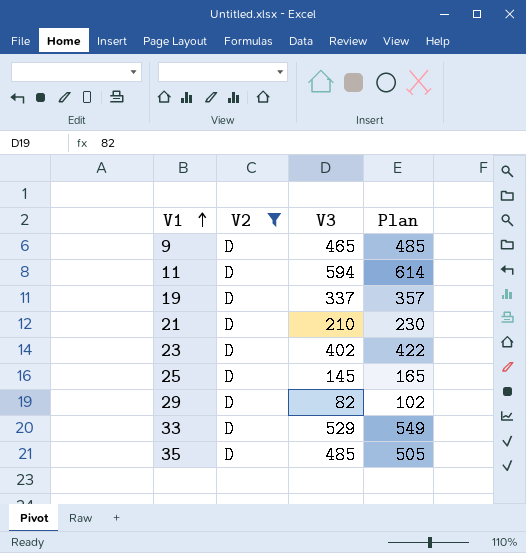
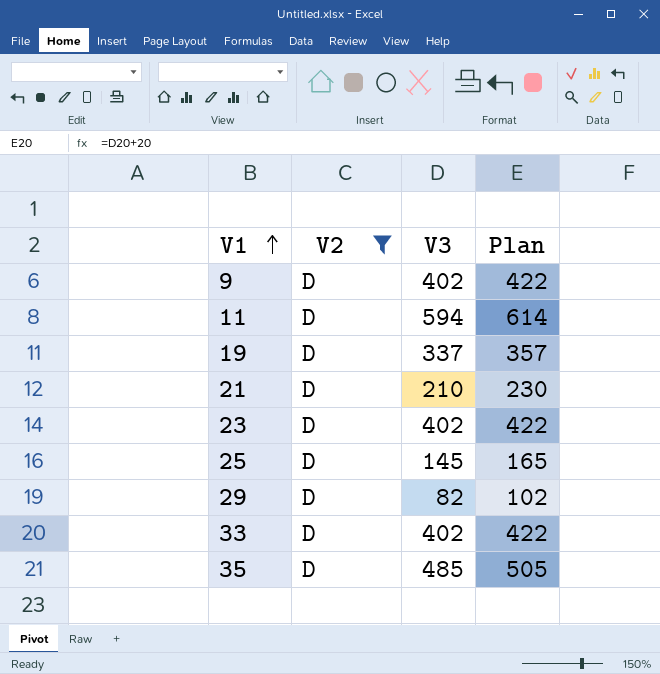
9 | V3: 465 -> 402
9 | Plan: 485 -> 422
33 | V3: 529 -> 402
33 | Plan: 549 -> 422

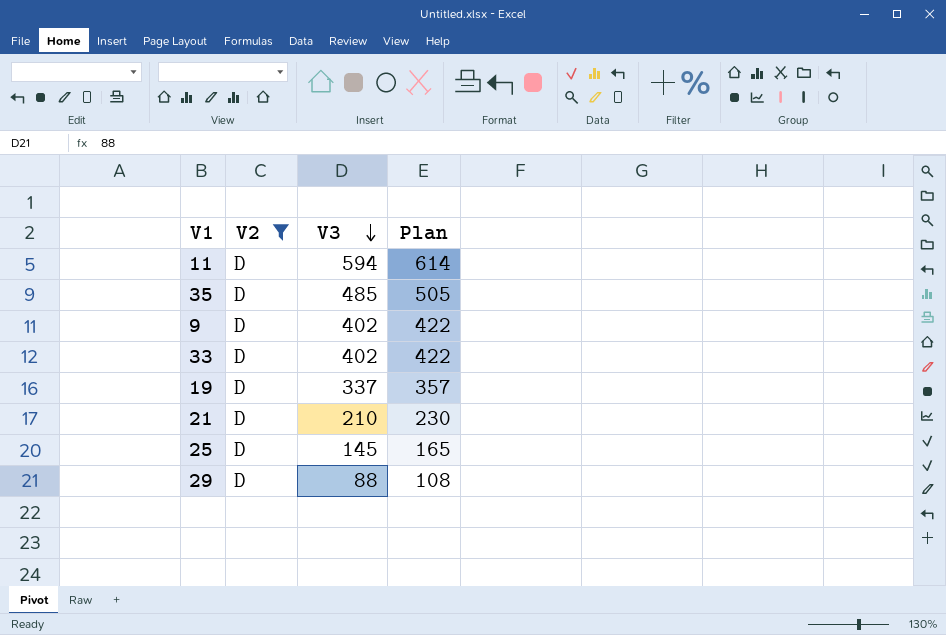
row order: V1 ascending -> V3 descending
row 23: D | 402 | 422 -> none
29 | V3: 82 -> 88
29 | Plan: 102 -> 108

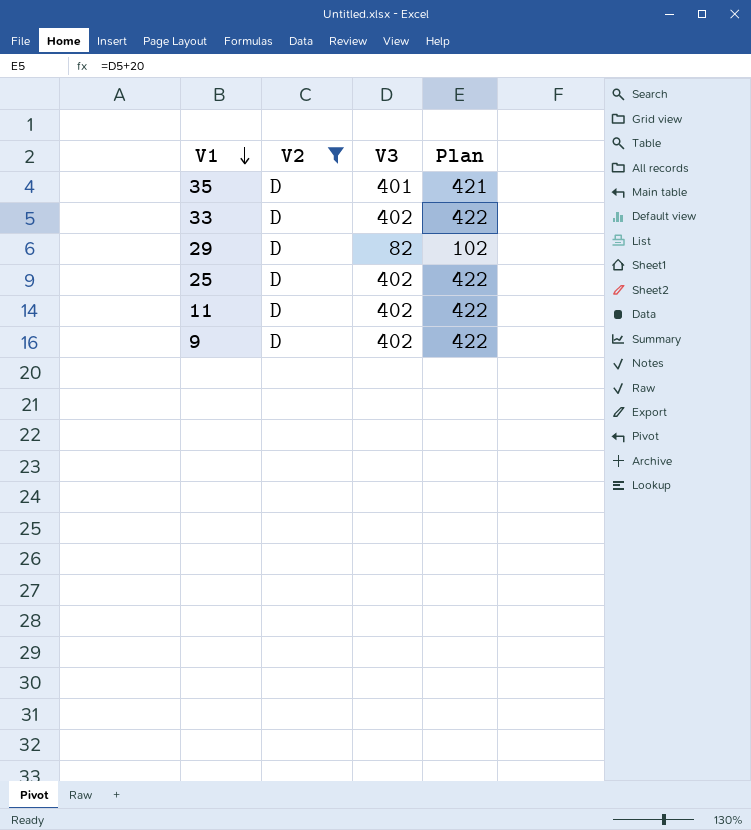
row order: V3 descending -> V1 descending
row 19: D | 337 | 357 -> none
row 21: D | 210 | 230 -> none
35 | V3: 485 -> 401
35 | Plan: 505 -> 421
29 | V3: 88 -> 82
29 | Plan: 108 -> 102
25 | V3: 145 -> 402
25 | Plan: 165 -> 422
11 | V3: 594 -> 402
11 | Plan: 614 -> 422

